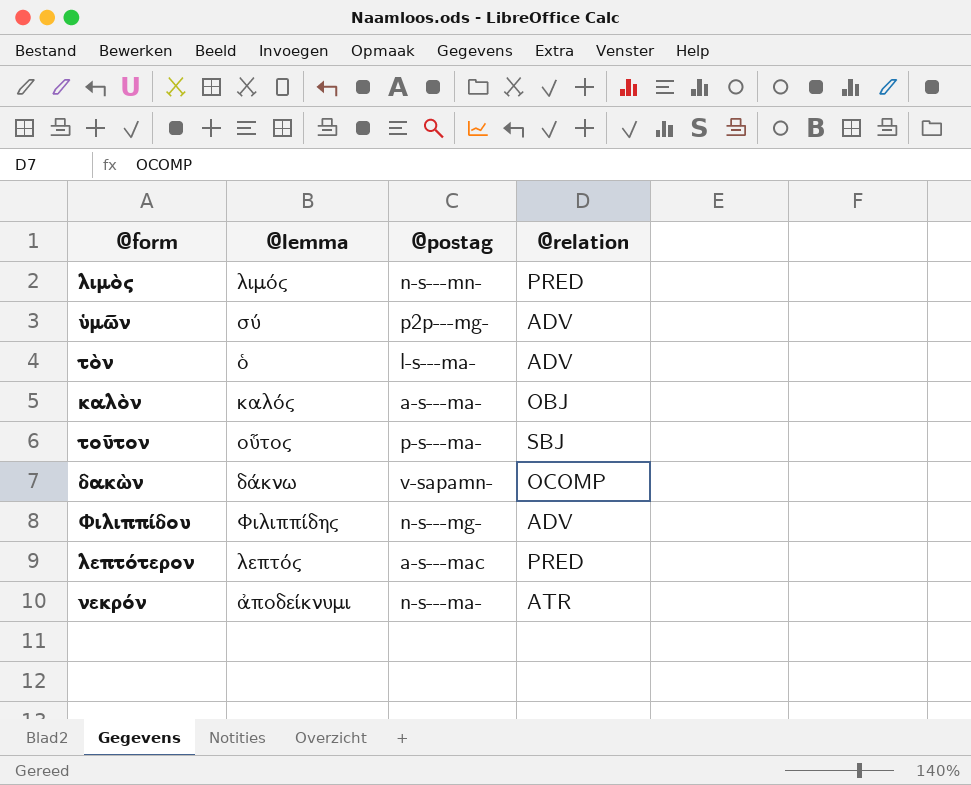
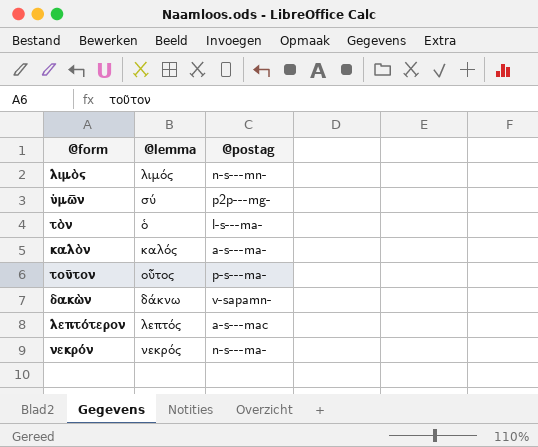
column @relation | position: 4 -> none
row Φιλιππίδου: Φιλιππίδης | n-s---mg- | ADV -> none
νεκρόν | @lemma: ἀποδείκνυμι -> νεκρός

